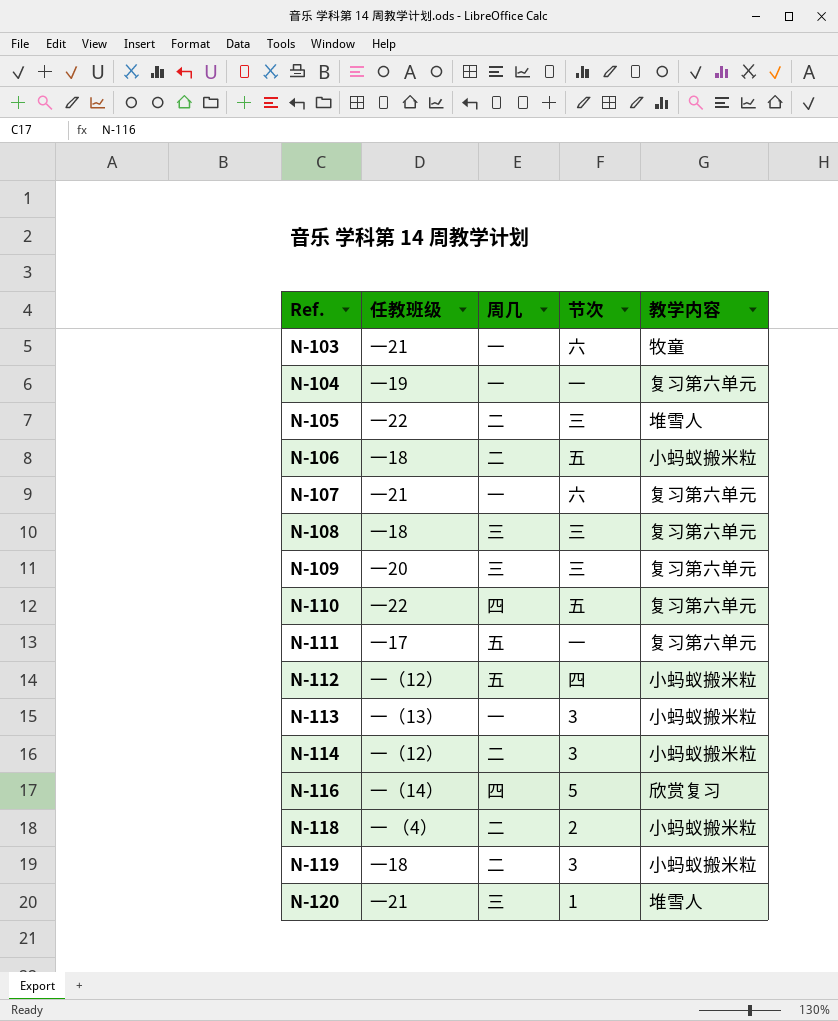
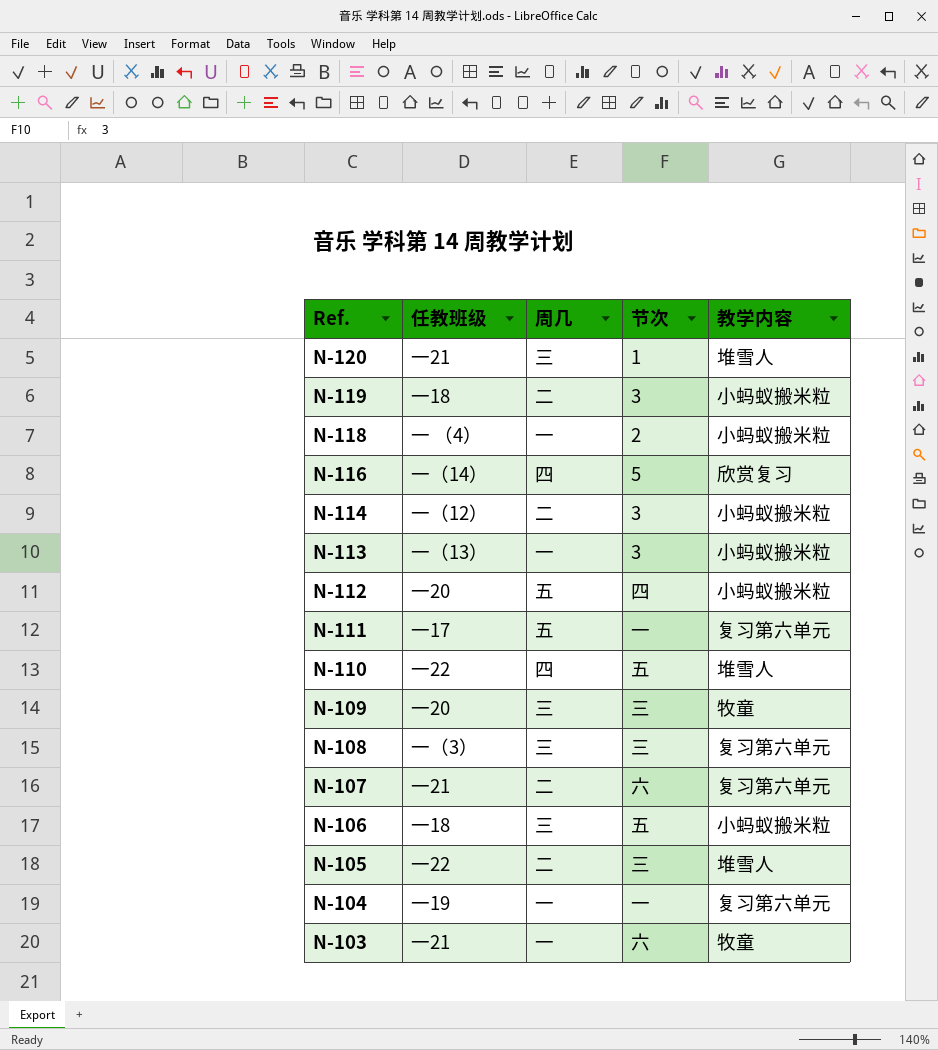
row order: Ref. ascending -> Ref. descending
N-118 | 周几: 二 -> 一
N-112 | 任教班级: 一（12） -> 一20
N-110 | 教学内容: 复习第六单元 -> 堆雪人
N-109 | 教学内容: 复习第六单元 -> 牧童
N-108 | 任教班级: 一18 -> 一（3）
N-107 | 周几: 一 -> 二
N-106 | 周几: 二 -> 三

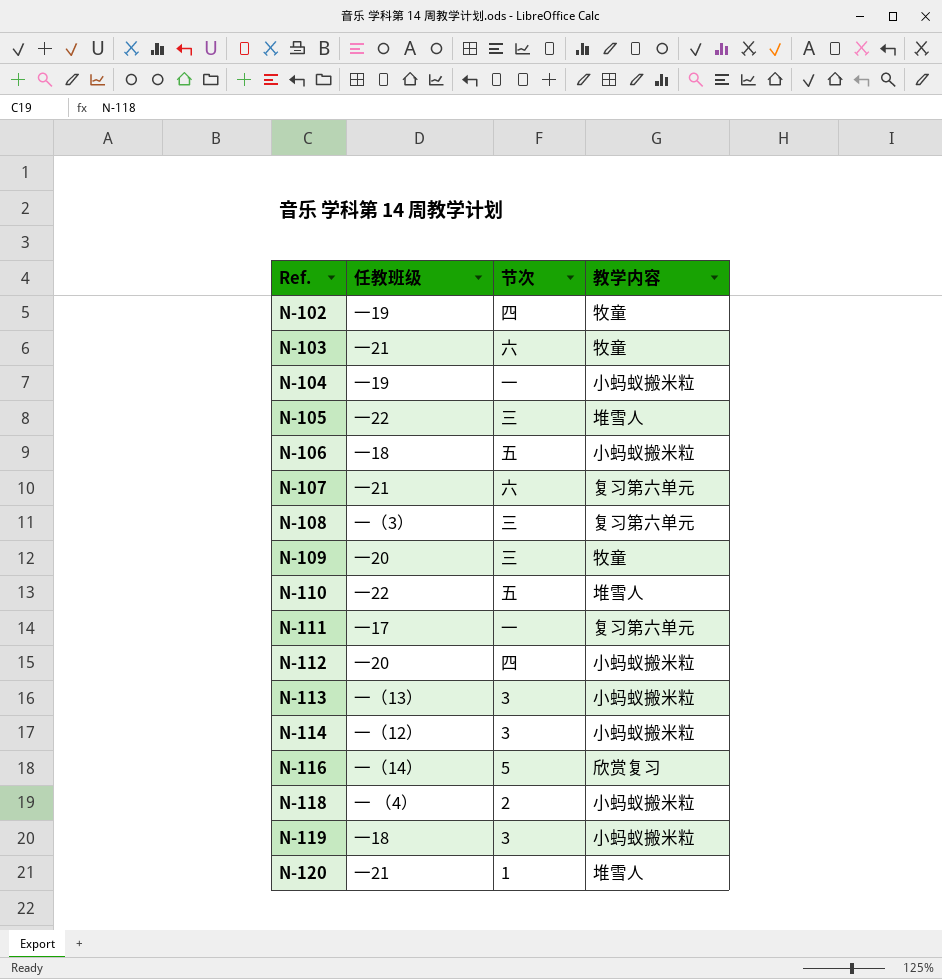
row order: Ref. descending -> Ref. ascending
column 周几 | position: 3 -> none
row N-102: none -> 一19 | 四 | 牧童
N-104 | 教学内容: 复习第六单元 -> 小蚂蚁搬米粒

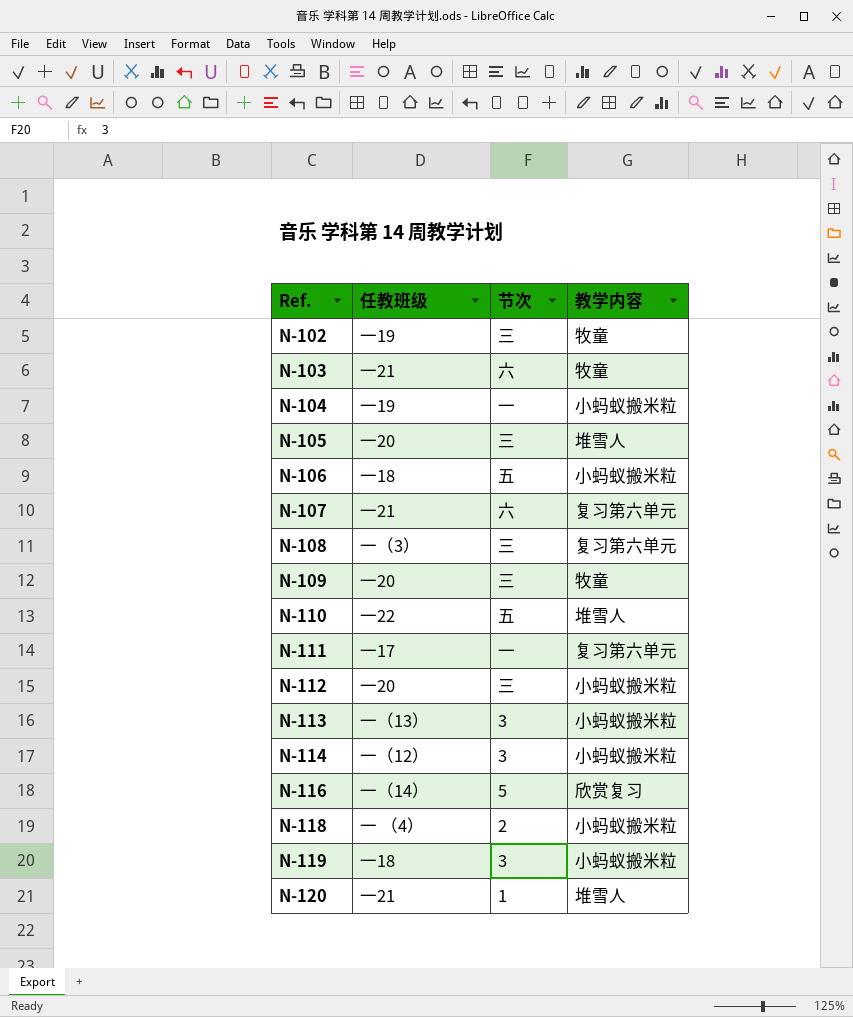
N-102 | 节次: 四 -> 三
N-105 | 任教班级: 一22 -> 一20
N-112 | 节次: 四 -> 三

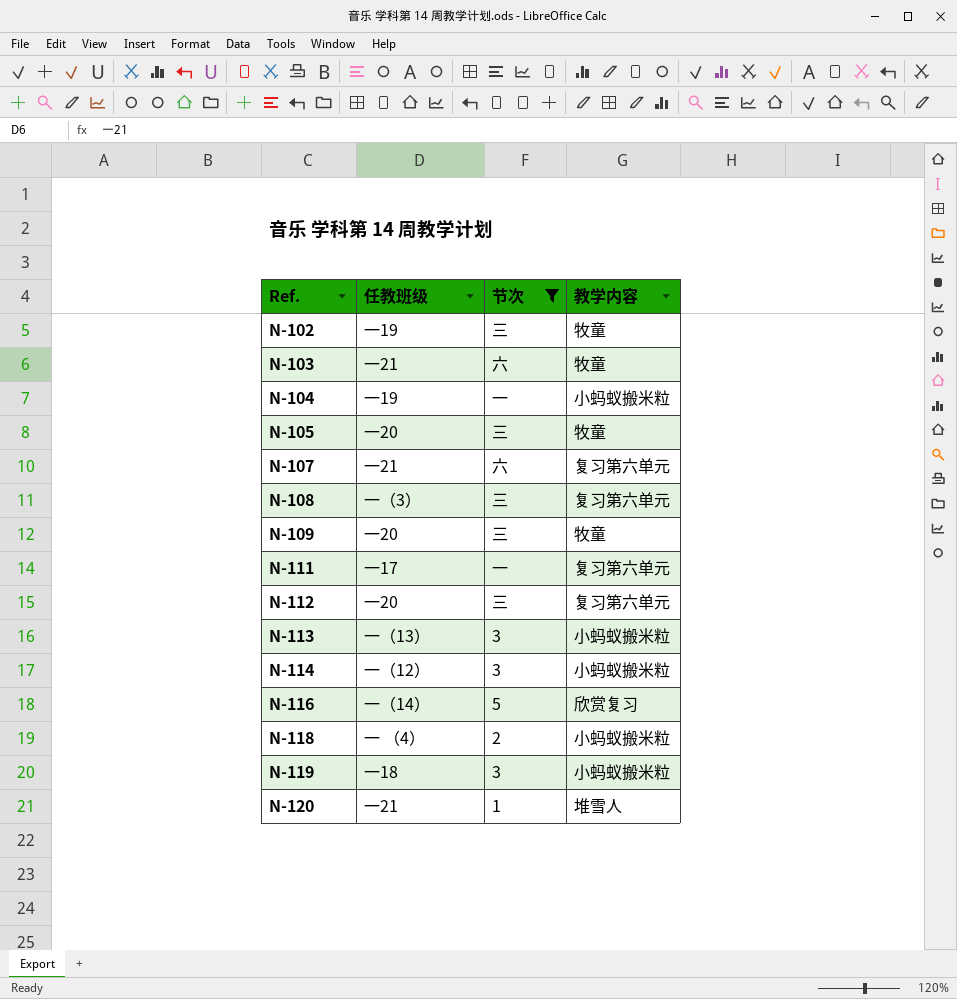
filter: none -> 节次 != 五
N-105 | 教学内容: 堆雪人 -> 牧童
N-112 | 教学内容: 小蚂蚁搬米粒 -> 复习第六单元

